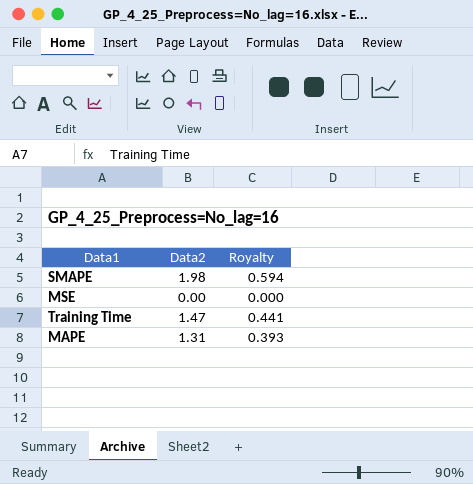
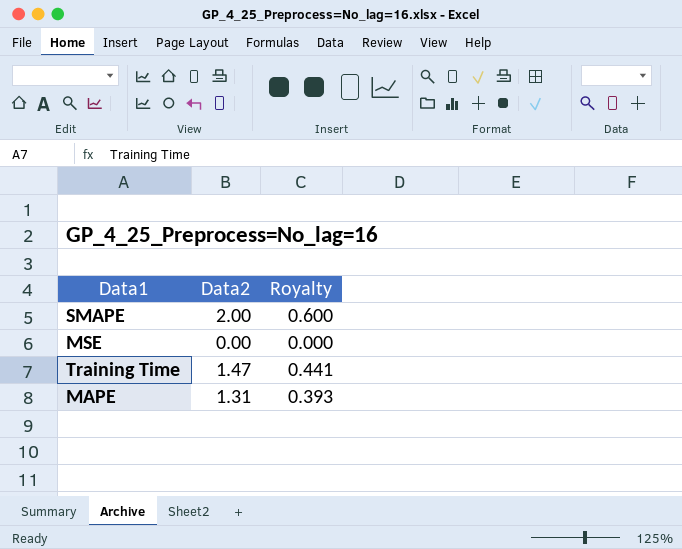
SMAPE | Data2: 1.98 -> 2.00
SMAPE | Royalty: 0.594 -> 0.600

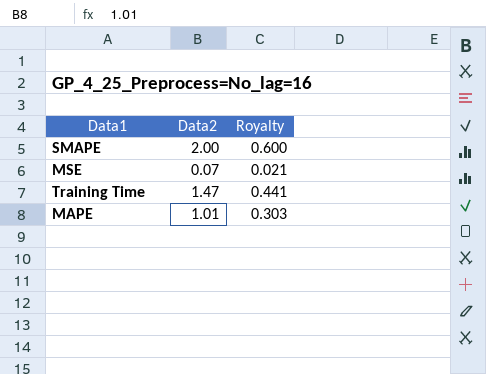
MSE | Data2: 0.00 -> 0.07
MSE | Royalty: 0.000 -> 0.021
MAPE | Data2: 1.31 -> 1.01
MAPE | Royalty: 0.393 -> 0.303

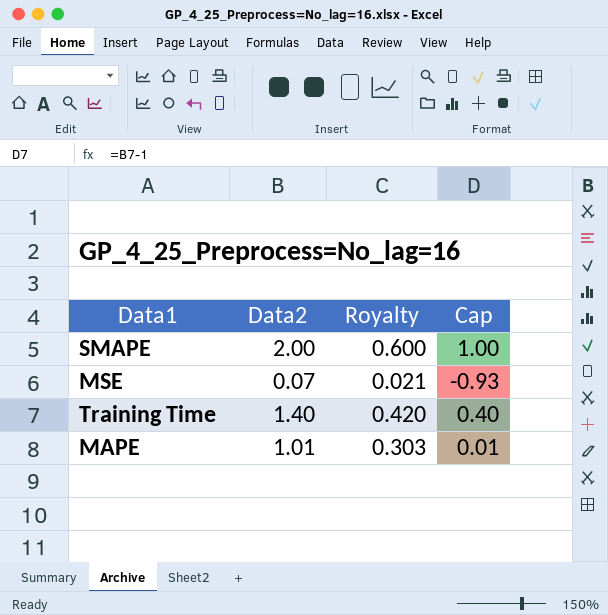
column Cap | formula: none -> [Data2] - 1
Training Time | Data2: 1.47 -> 1.40
Training Time | Royalty: 0.441 -> 0.420

